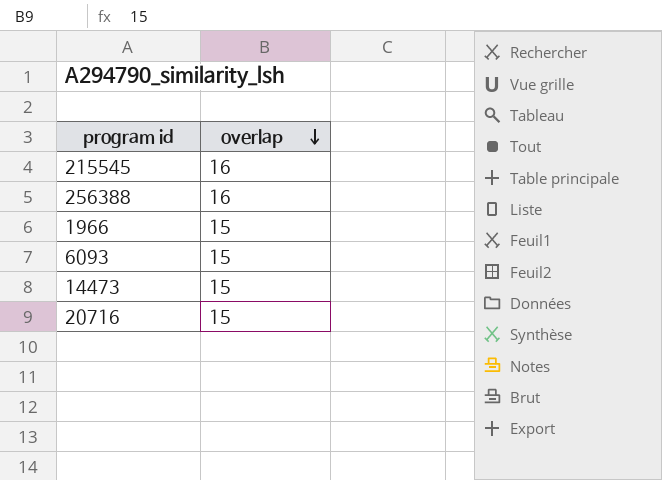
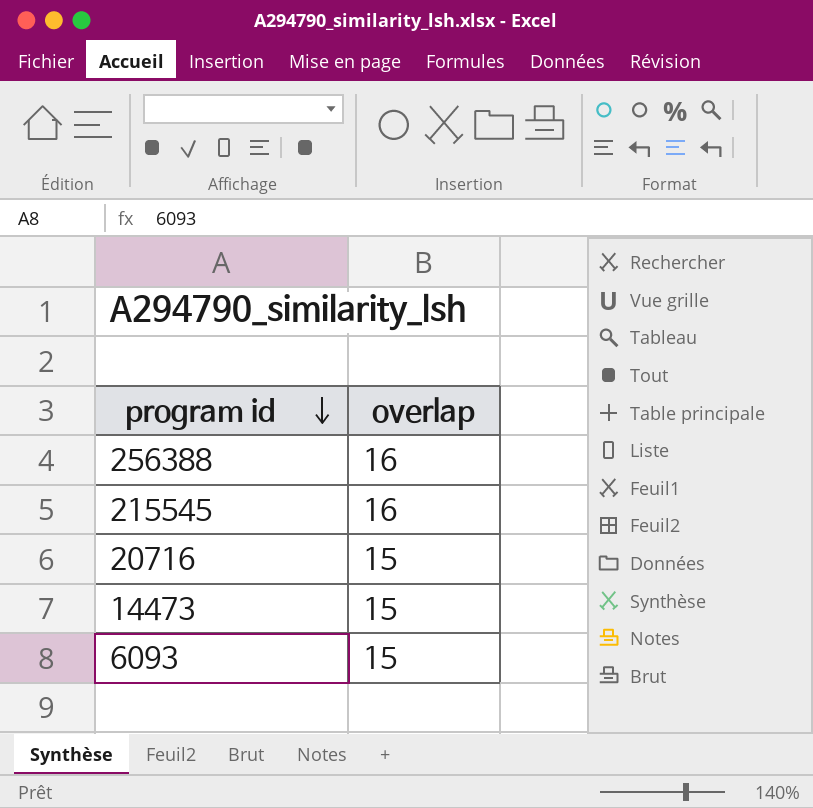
row order: overlap descending -> program id descending
row 1966: 15 -> none

